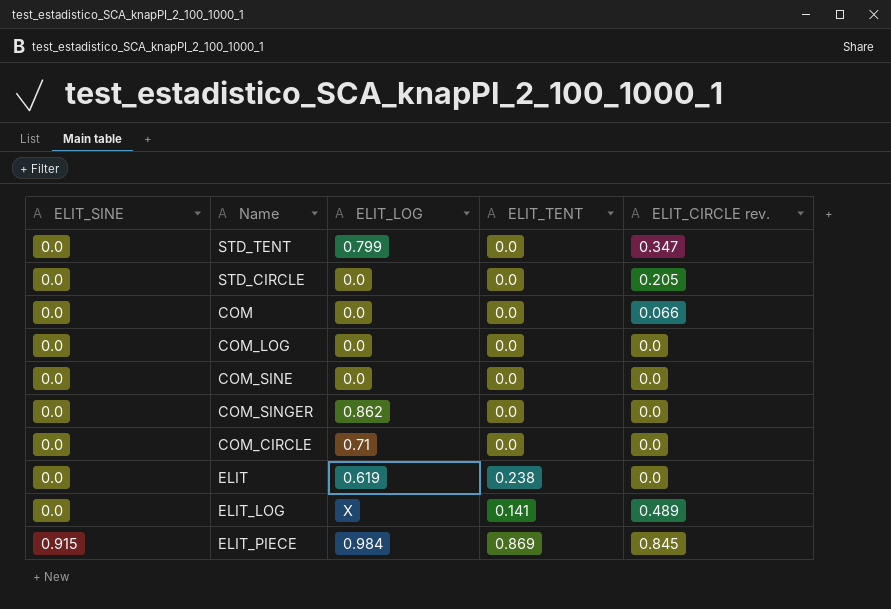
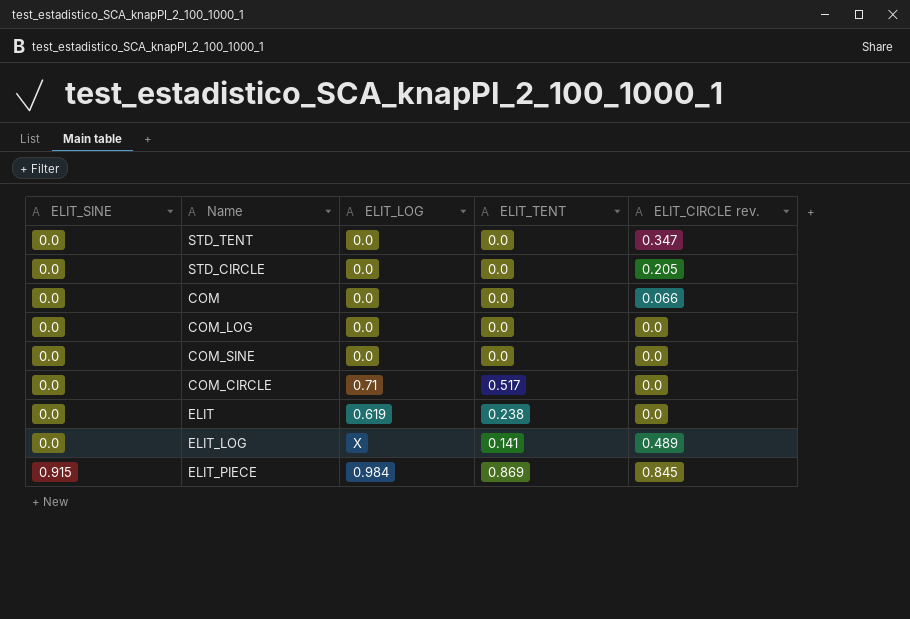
row COM_SINGER: 0.0 | 0.862 | 0.0 | 0.0 -> none
STD_TENT | ELIT_LOG: 0.799 -> 0.0
COM_CIRCLE | ELIT_TENT: 0.0 -> 0.517

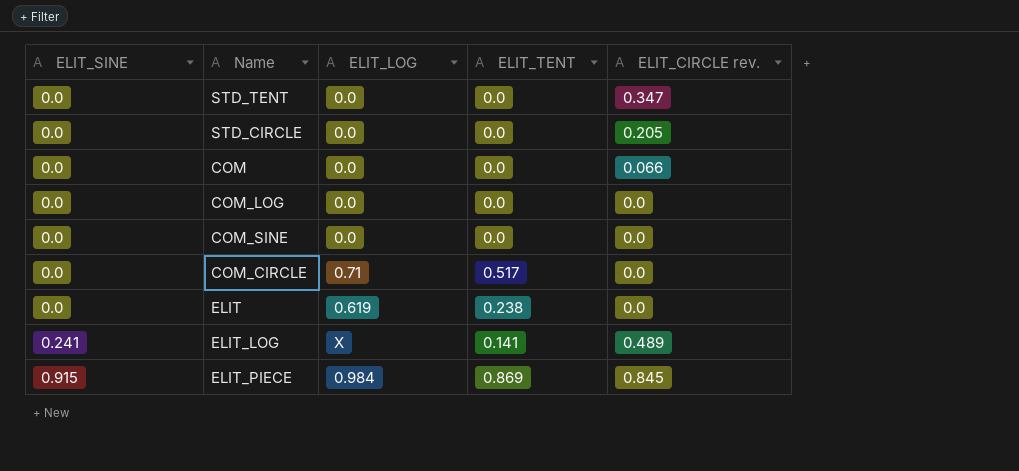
ELIT_LOG | ELIT_SINE: 0.0 -> 0.241

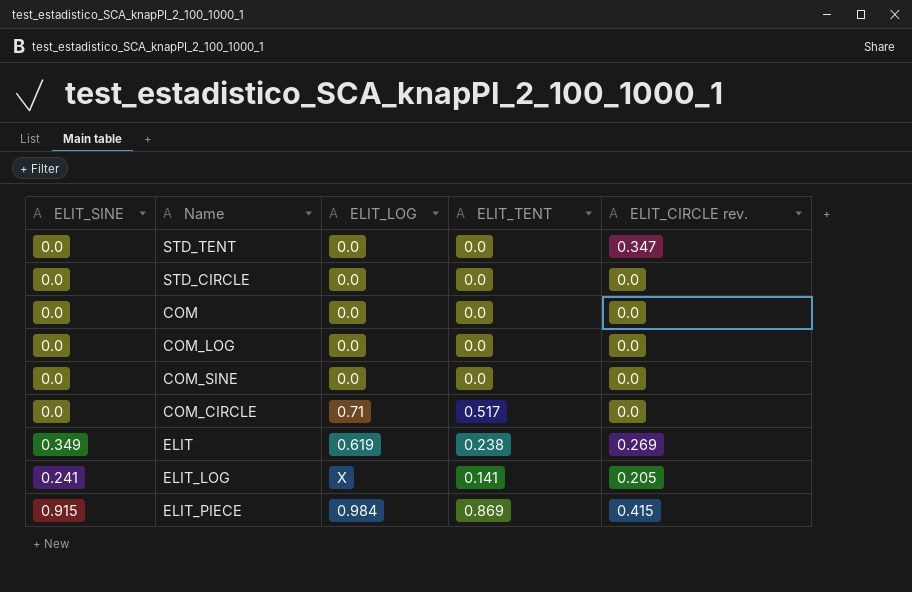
STD_CIRCLE | ELIT_CIRCLE rev.: 0.205 -> 0.0
COM | ELIT_CIRCLE rev.: 0.066 -> 0.0
ELIT | ELIT_SINE: 0.0 -> 0.349
ELIT | ELIT_CIRCLE rev.: 0.0 -> 0.269
ELIT_LOG | ELIT_CIRCLE rev.: 0.489 -> 0.205
ELIT_PIECE | ELIT_CIRCLE rev.: 0.845 -> 0.415

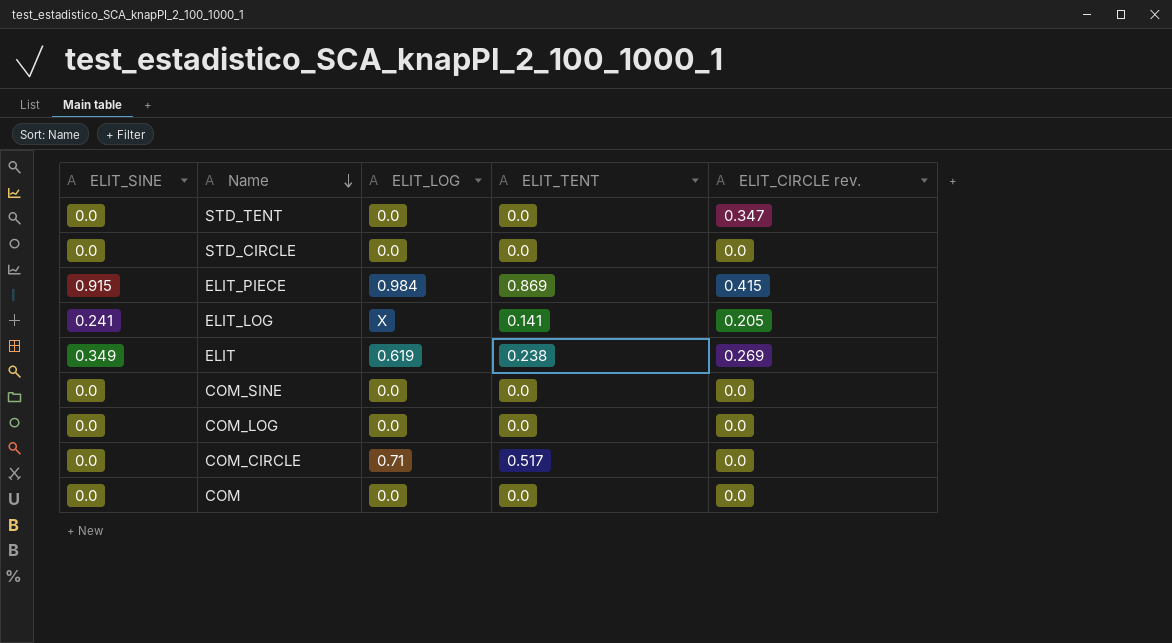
row order: none -> Name descending

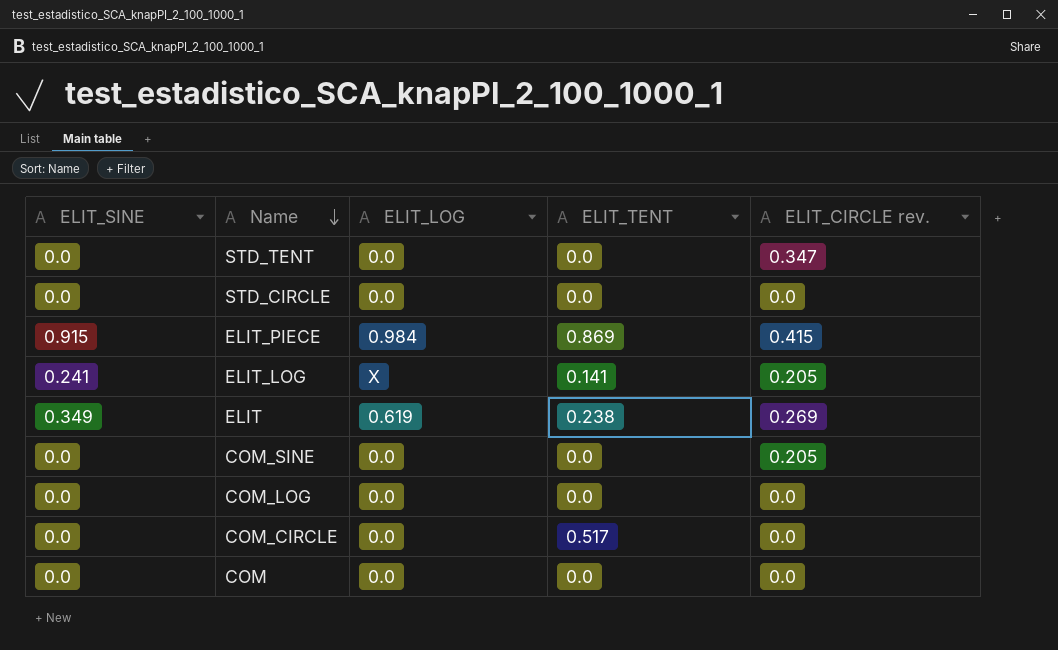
COM_SINE | ELIT_CIRCLE rev.: 0.0 -> 0.205
COM_CIRCLE | ELIT_LOG: 0.71 -> 0.0

